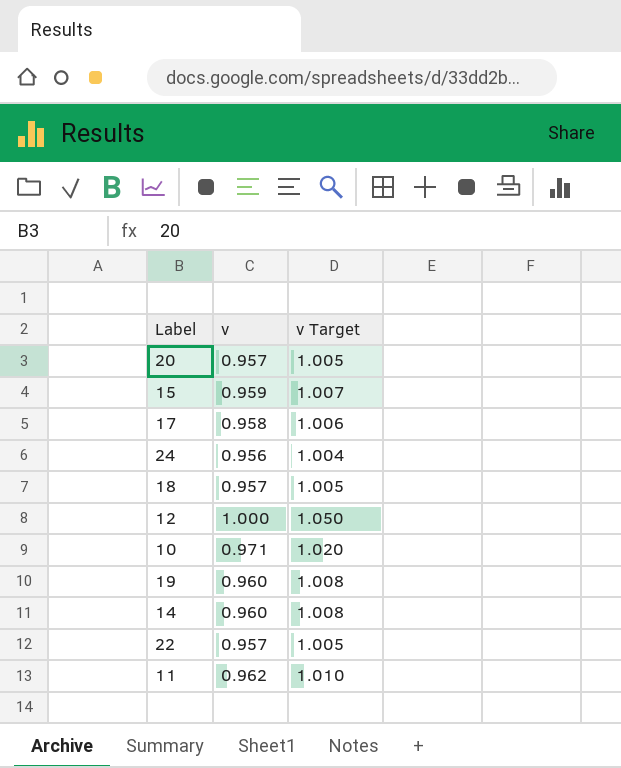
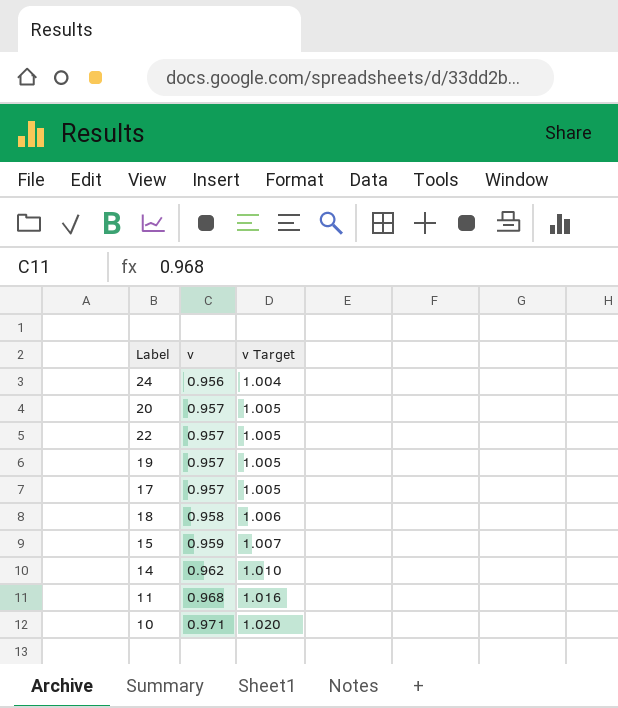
row order: none -> v ascending
row 12: 1.000 | 1.050 -> none
19 | v: 0.960 -> 0.957
19 | v Target: 1.008 -> 1.005
17 | v: 0.958 -> 0.957
17 | v Target: 1.006 -> 1.005
18 | v: 0.957 -> 0.958
18 | v Target: 1.005 -> 1.006
14 | v: 0.960 -> 0.962
14 | v Target: 1.008 -> 1.010
11 | v: 0.962 -> 0.968
11 | v Target: 1.010 -> 1.016

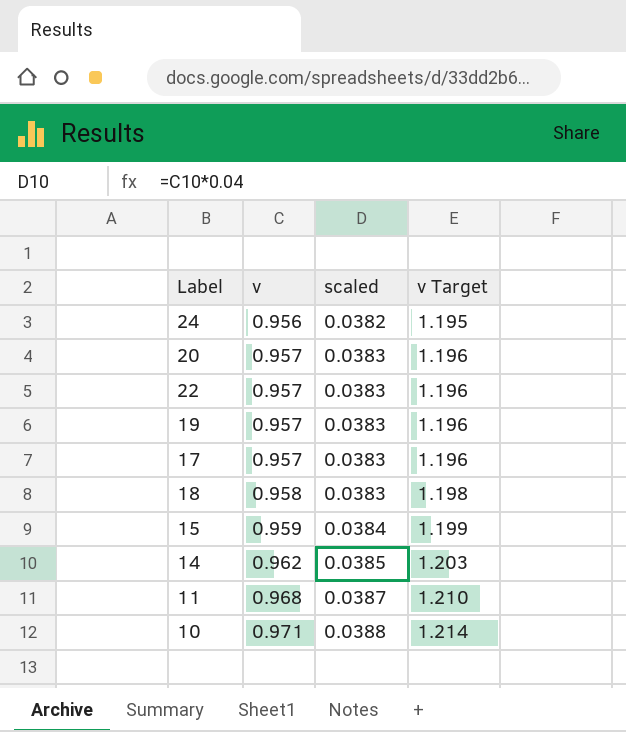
column scaled | formula: none -> [v] * 0.04
column v Target | formula: [v] * 1.05 -> [v] * 1.25

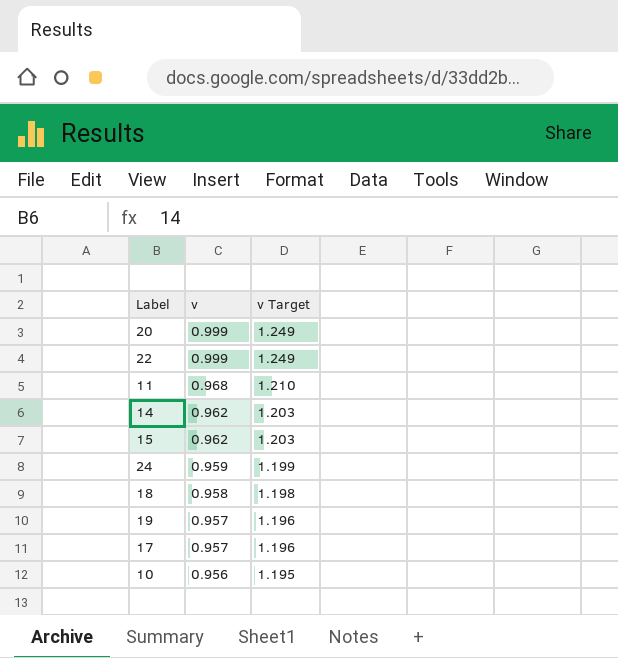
row order: v ascending -> v descending
column scaled | formula: [v] * 0.04 -> none
20 | v: 0.957 -> 0.999
20 | v Target: 1.196 -> 1.249
22 | v: 0.957 -> 0.999
22 | v Target: 1.196 -> 1.249
15 | v: 0.959 -> 0.962
15 | v Target: 1.199 -> 1.203
24 | v: 0.956 -> 0.959
24 | v Target: 1.195 -> 1.199
10 | v: 0.971 -> 0.956
10 | v Target: 1.214 -> 1.195

